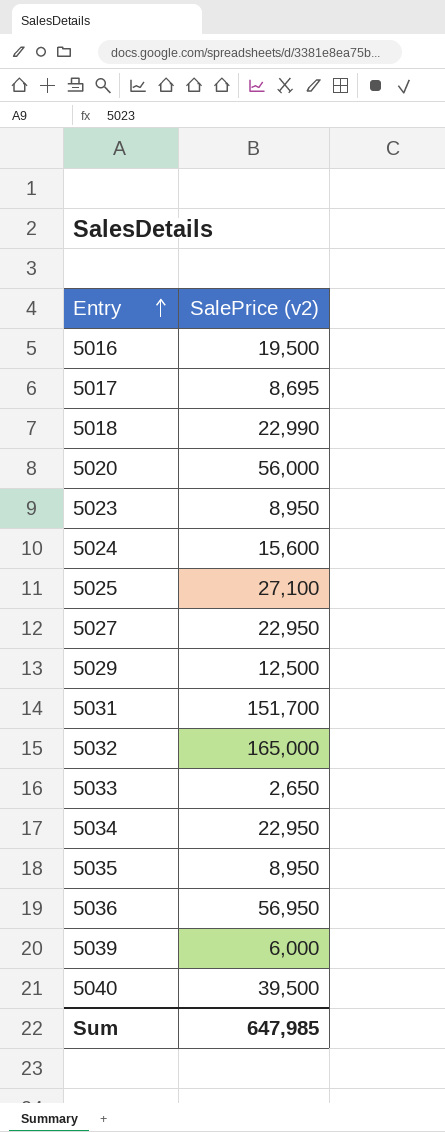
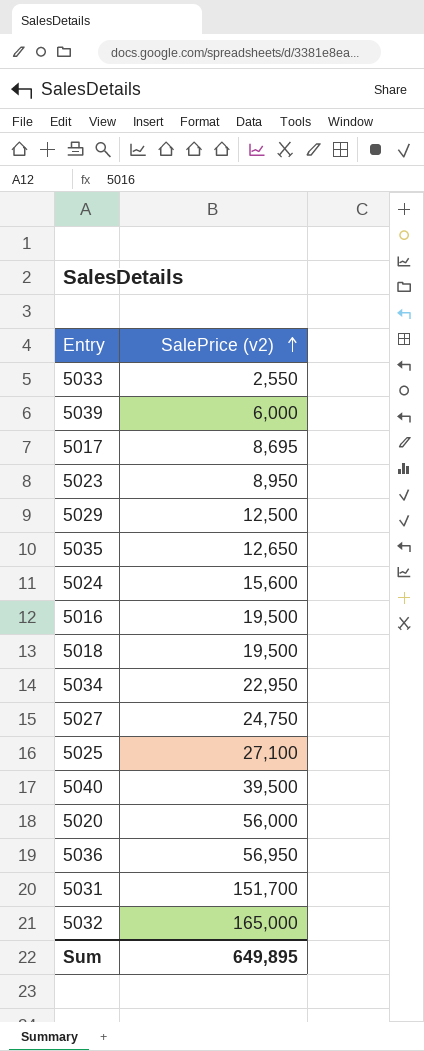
row order: Entry ascending -> SalePrice (v2) ascending
5033 | SalePrice (v2): 2,650 -> 2,550
5035 | SalePrice (v2): 8,950 -> 12,650
5018 | SalePrice (v2): 22,990 -> 19,500
5027 | SalePrice (v2): 22,950 -> 24,750
Sum | SalePrice (v2): 647,985 -> 649,895

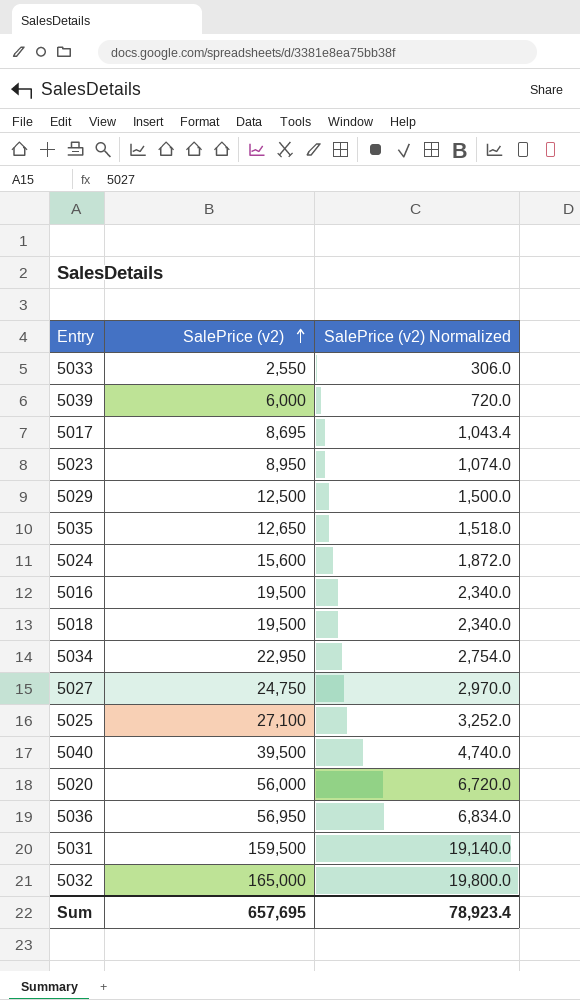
column SalePrice (v2) Normalized | formula: none -> [SalePrice (v2)] * 0.12
5031 | SalePrice (v2): 151,700 -> 159,500
Sum | SalePrice (v2): 649,895 -> 657,695

